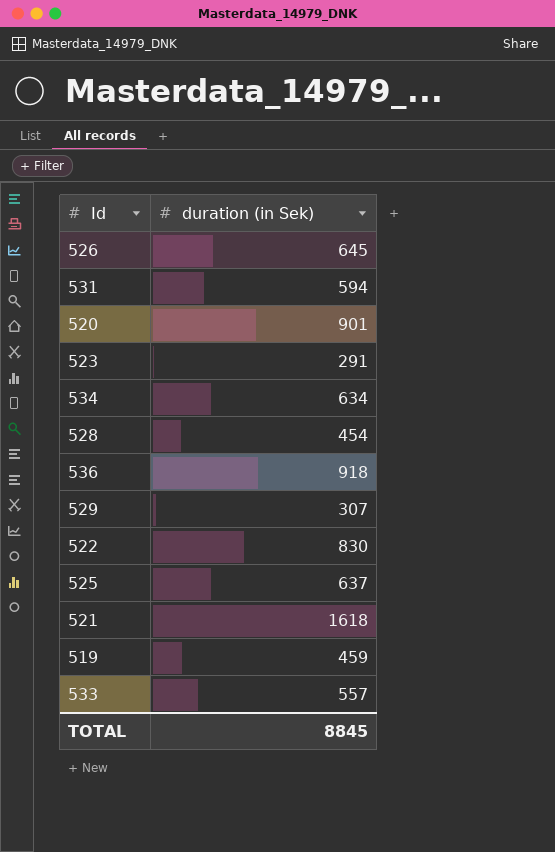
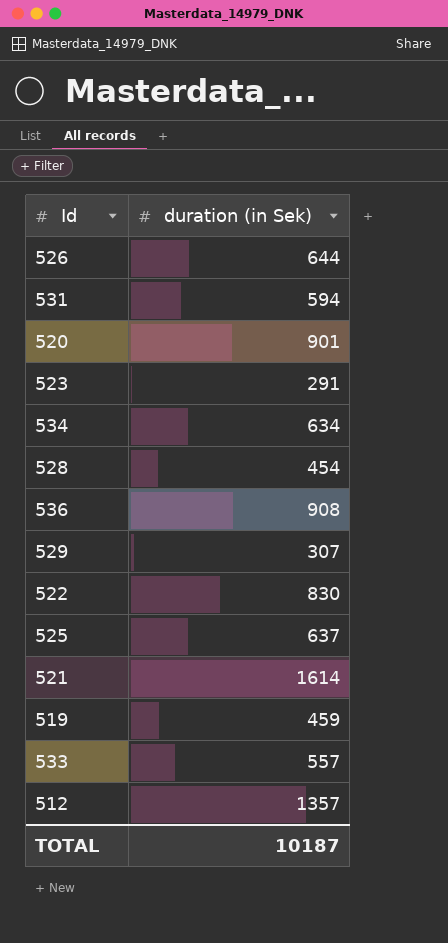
526 | duration (in Sek): 645 -> 644
536 | duration (in Sek): 918 -> 908
521 | duration (in Sek): 1618 -> 1614
row 512: none -> 1357
TOTAL | duration (in Sek): 8845 -> 10187

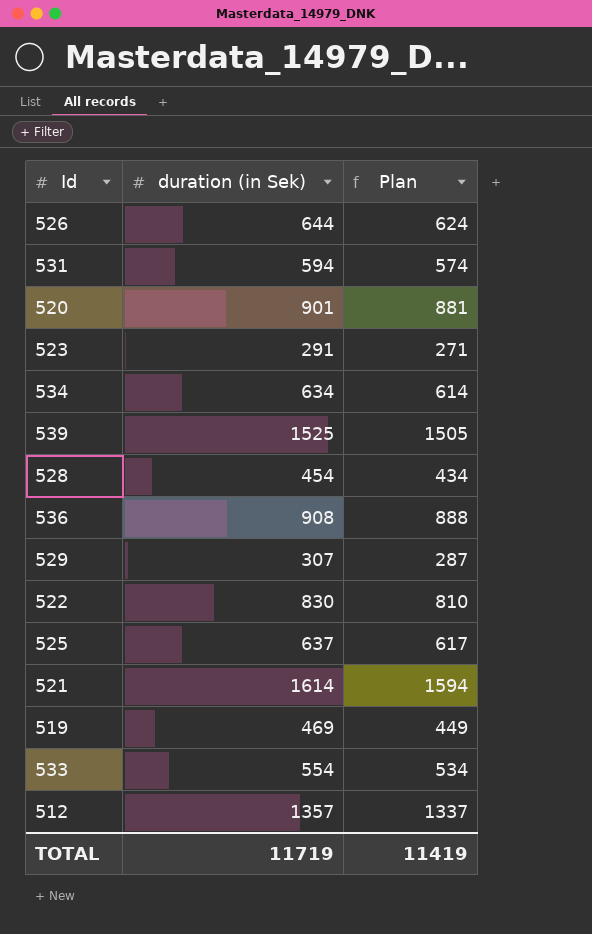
column Plan | formula: none -> [duration (in Sek)] - 20
row 539: none -> 1525 | 1505
519 | duration (in Sek): 459 -> 469
533 | duration (in Sek): 557 -> 554
TOTAL | duration (in Sek): 10187 -> 11719

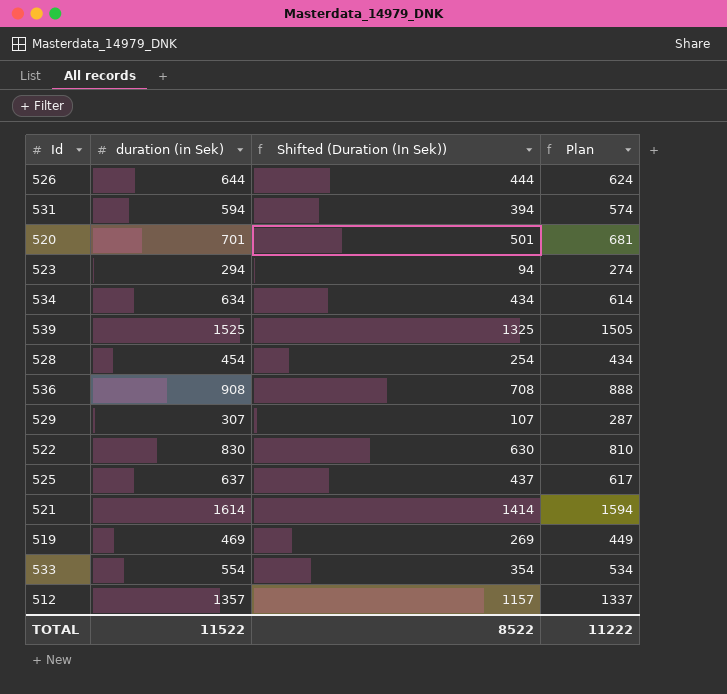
column Shifted (Duration (In Sek)) | formula: none -> [duration (in Sek)] - 200
520 | duration (in Sek): 901 -> 701
520 | Plan: 881 -> 681
523 | duration (in Sek): 291 -> 294
523 | Plan: 271 -> 274
TOTAL | duration (in Sek): 11719 -> 11522
TOTAL | Plan: 11419 -> 11222

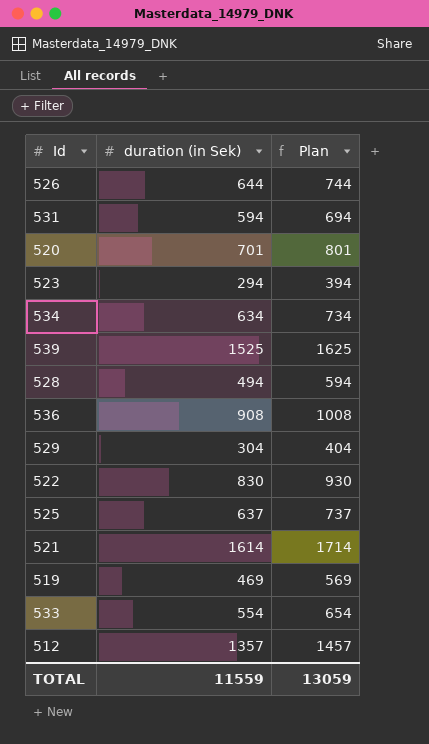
column Shifted (Duration (In Sek)) | formula: [duration (in Sek)] - 200 -> none
column Plan | formula: [duration (in Sek)] - 20 -> [duration (in Sek)] + 100
528 | duration (in Sek): 454 -> 494
529 | duration (in Sek): 307 -> 304
TOTAL | duration (in Sek): 11522 -> 11559
TOTAL | Plan: 11222 -> 13059

